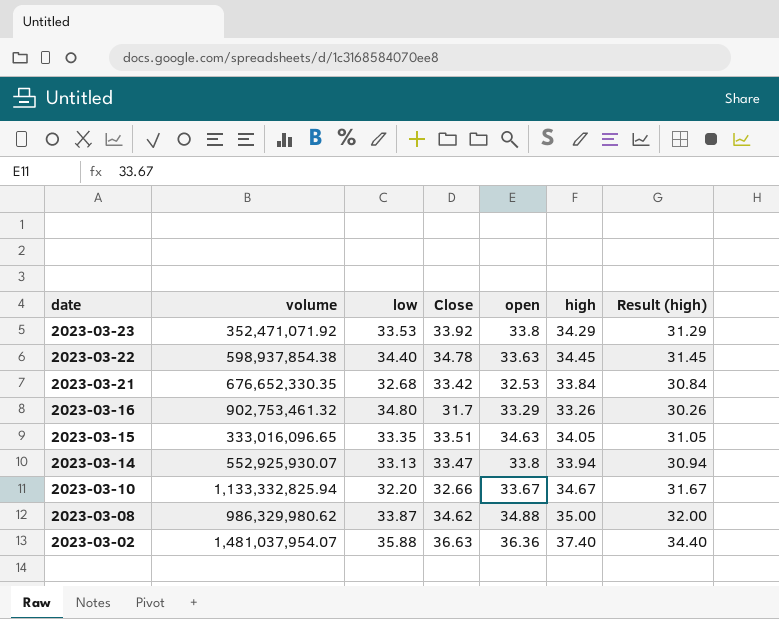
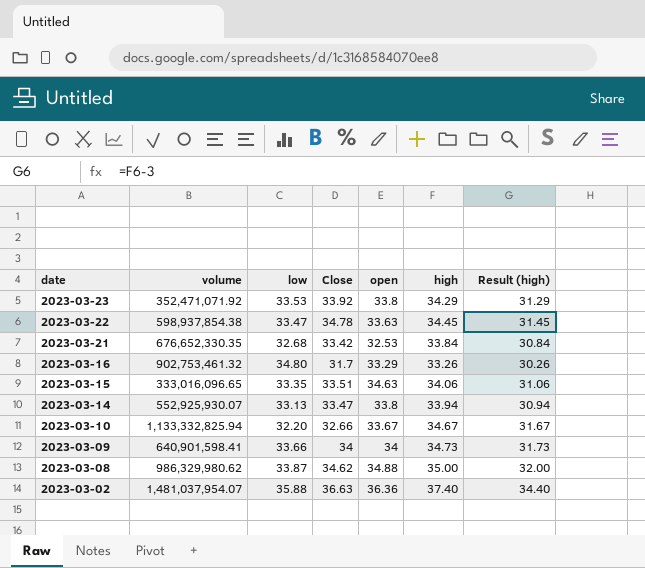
2023-03-22 | low: 34.40 -> 33.47
2023-03-15 | high: 34.05 -> 34.06
2023-03-15 | Result (high): 31.05 -> 31.06
row 2023-03-09: none -> 640,901,598.41 | 33.66 | 34 | 34 | 34.73 | 31.73

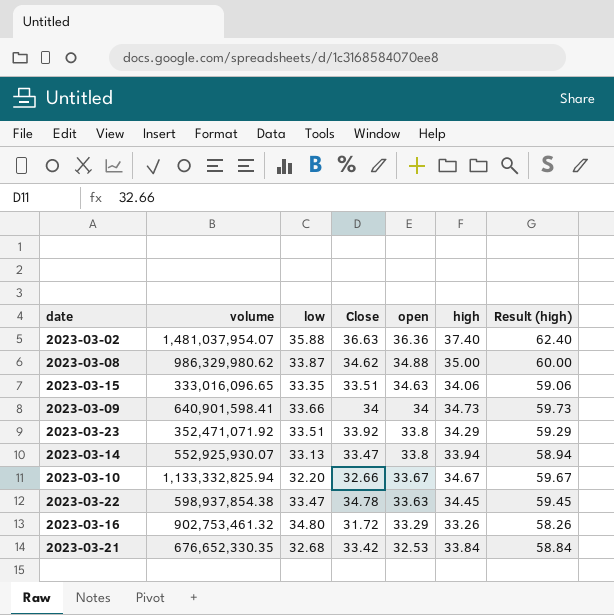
row order: date descending -> open descending
column Result (high) | formula: [high] - 3 -> [high] + 25
2023-03-23 | low: 33.53 -> 33.51
2023-03-16 | Close: 31.7 -> 31.72

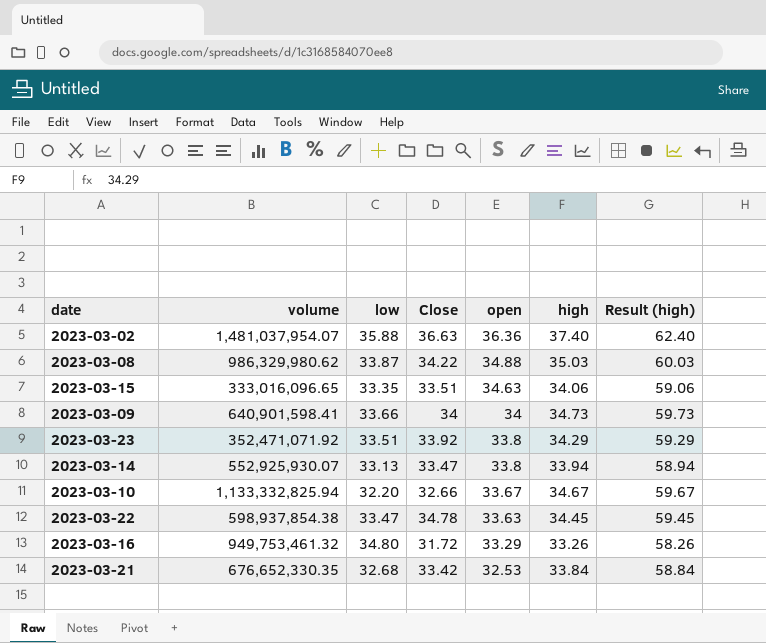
2023-03-08 | Close: 34.62 -> 34.22
2023-03-08 | high: 35.00 -> 35.03
2023-03-08 | Result (high): 60.00 -> 60.03
2023-03-16 | volume: 902,753,461.32 -> 949,753,461.32

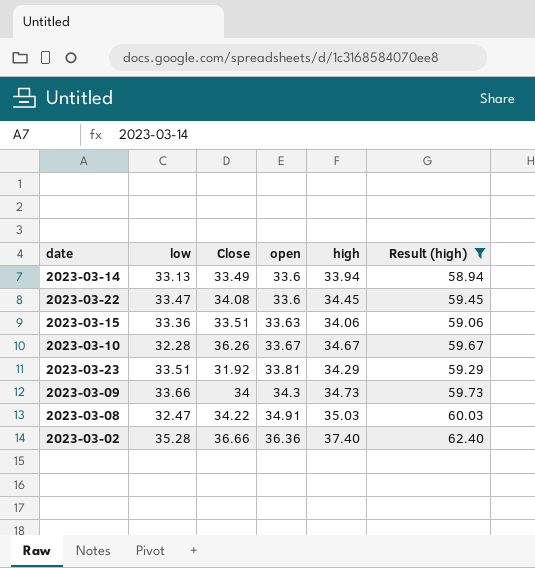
filter: none -> Result (high) >= 58.94
row order: open descending -> open ascending
column volume | position: 2 -> none
2023-03-14 | Close: 33.47 -> 33.49
2023-03-14 | open: 33.8 -> 33.6
2023-03-22 | Close: 34.78 -> 34.08
2023-03-22 | open: 33.63 -> 33.6
2023-03-15 | low: 33.35 -> 33.36
2023-03-15 | open: 34.63 -> 33.63
2023-03-10 | low: 32.20 -> 32.28
2023-03-10 | Close: 32.66 -> 36.26
2023-03-23 | Close: 33.92 -> 31.92
2023-03-23 | open: 33.8 -> 33.81
2023-03-09 | open: 34 -> 34.3
2023-03-08 | low: 33.87 -> 32.47
2023-03-08 | open: 34.88 -> 34.91
2023-03-02 | low: 35.88 -> 35.28
2023-03-02 | Close: 36.63 -> 36.66

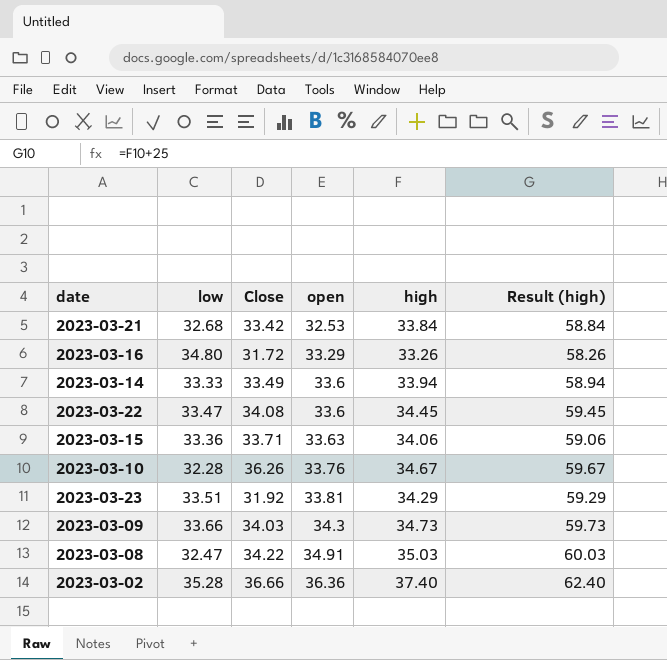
filter: Result (high) >= 58.94 -> none
2023-03-14 | low: 33.13 -> 33.33
2023-03-15 | Close: 33.51 -> 33.71
2023-03-10 | open: 33.67 -> 33.76
2023-03-09 | Close: 34 -> 34.03

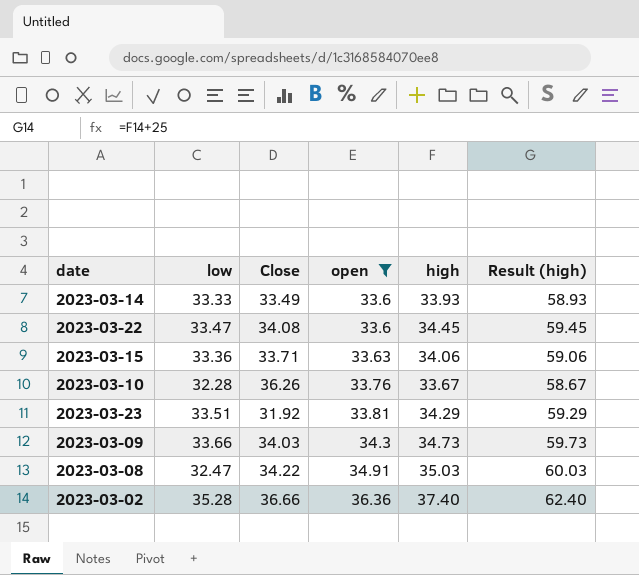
filter: none -> open >= 33.6
2023-03-14 | high: 33.94 -> 33.93
2023-03-14 | Result (high): 58.94 -> 58.93
2023-03-10 | high: 34.67 -> 33.67
2023-03-10 | Result (high): 59.67 -> 58.67

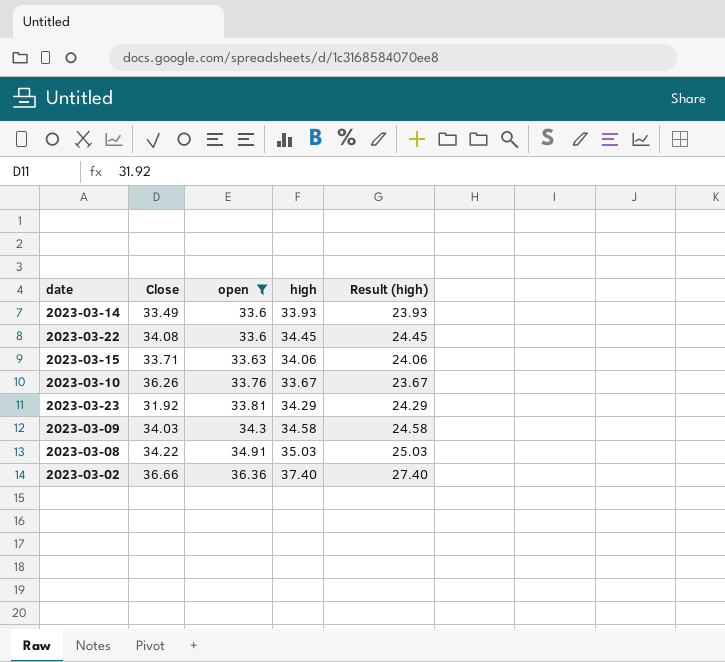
column low | position: 2 -> none
column Result (high) | formula: [high] + 25 -> [high] - 10
2023-03-09 | high: 34.73 -> 34.58

